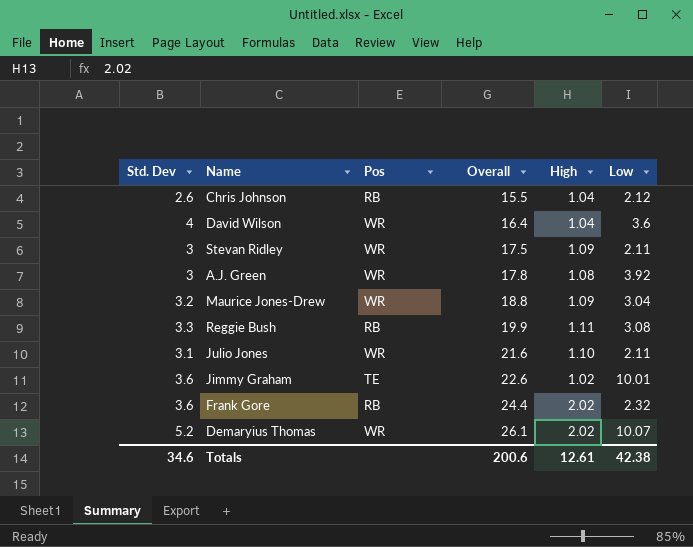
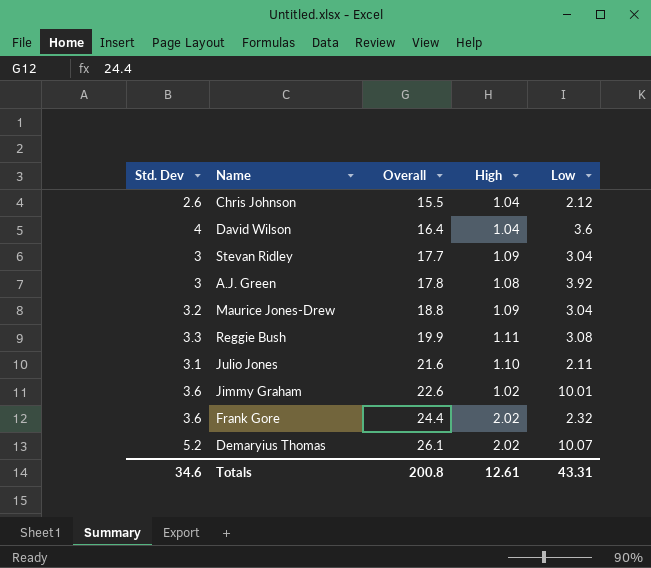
column Pos | position: 3 -> none
Stevan Ridley | Overall: 17.5 -> 17.7
Stevan Ridley | Low: 2.11 -> 3.04
Totals | Overall: 200.6 -> 200.8
Totals | Low: 42.38 -> 43.31

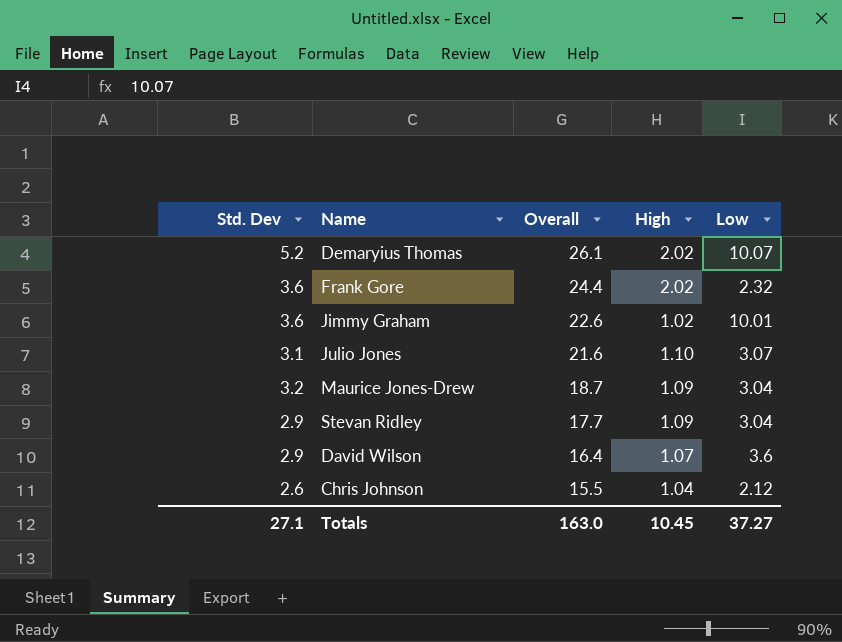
row order: Overall ascending -> Overall descending
row A.J. Green: 3 | 17.8 | 1.08 | 3.92 -> none
row Reggie Bush: 3.3 | 19.9 | 1.11 | 3.08 -> none
Julio Jones | Low: 2.11 -> 3.07
Maurice Jones-Drew | Overall: 18.8 -> 18.7
Stevan Ridley | Std. Dev: 3 -> 2.9
David Wilson | Std. Dev: 4 -> 2.9
David Wilson | High: 1.04 -> 1.07
Totals | Std. Dev: 34.6 -> 27.1
Totals | Overall: 200.8 -> 163.0
Totals | High: 12.61 -> 10.45
Totals | Low: 43.31 -> 37.27

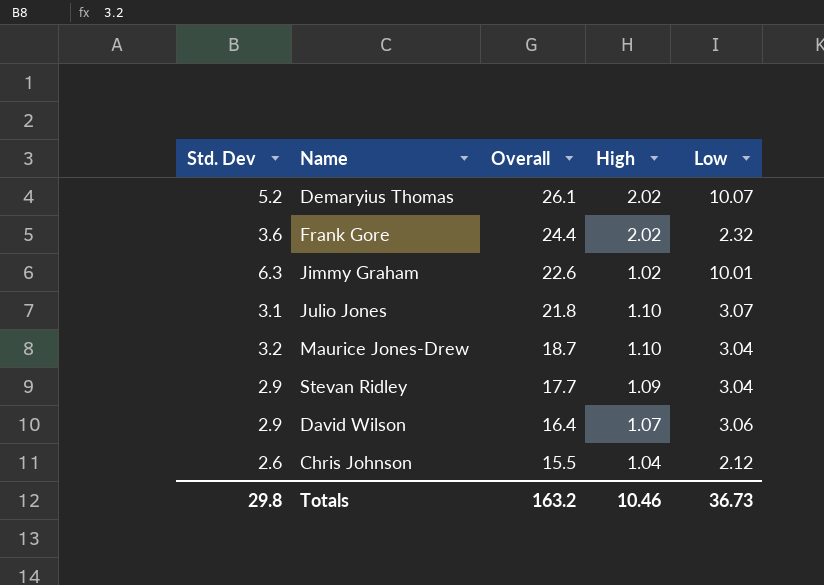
Jimmy Graham | Std. Dev: 3.6 -> 6.3
Julio Jones | Overall: 21.6 -> 21.8
Maurice Jones-Drew | High: 1.09 -> 1.10
David Wilson | Low: 3.6 -> 3.06
Totals | Std. Dev: 27.1 -> 29.8
Totals | Overall: 163.0 -> 163.2
Totals | High: 10.45 -> 10.46
Totals | Low: 37.27 -> 36.73

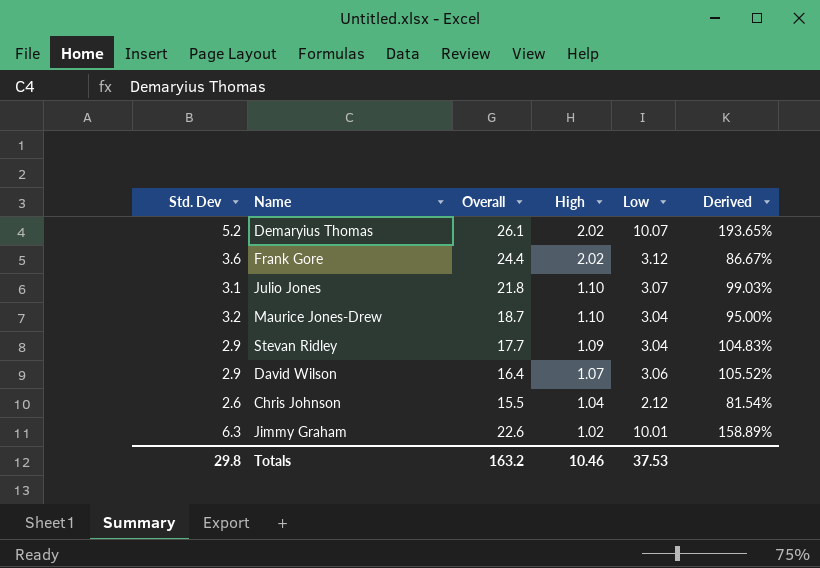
row order: Overall descending -> High descending
column Derived | formula: none -> [Low] / [Std. Dev]
Frank Gore | Low: 2.32 -> 3.12
Totals | Low: 36.73 -> 37.53

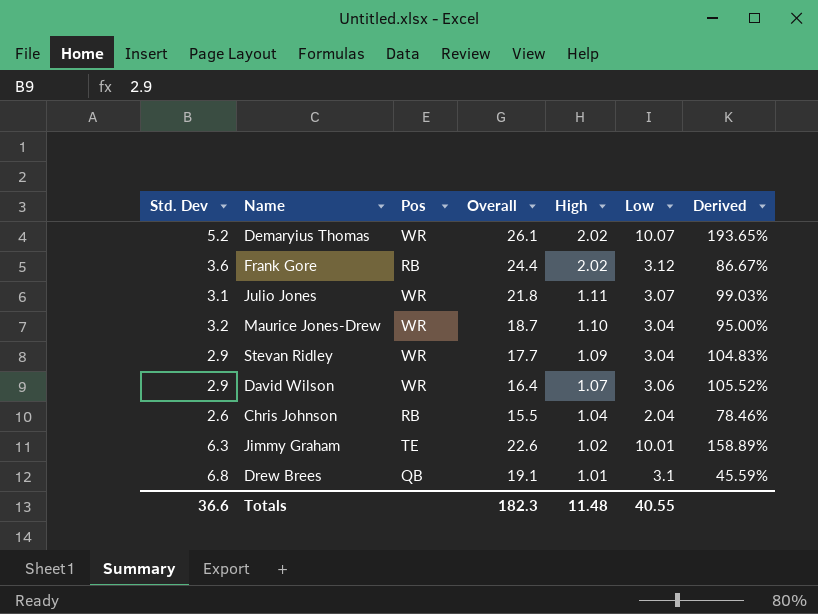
column Pos | position: none -> 3
Julio Jones | High: 1.10 -> 1.11
Chris Johnson | Low: 2.12 -> 2.04
Chris Johnson | Derived: 81.54% -> 78.46%
row Drew Brees: none -> 6.8 | QB | 19.1 | 1.01 | 3.1 | 45.59%
Totals | Std. Dev: 29.8 -> 36.6
Totals | Overall: 163.2 -> 182.3
Totals | High: 10.46 -> 11.48
Totals | Low: 37.53 -> 40.55

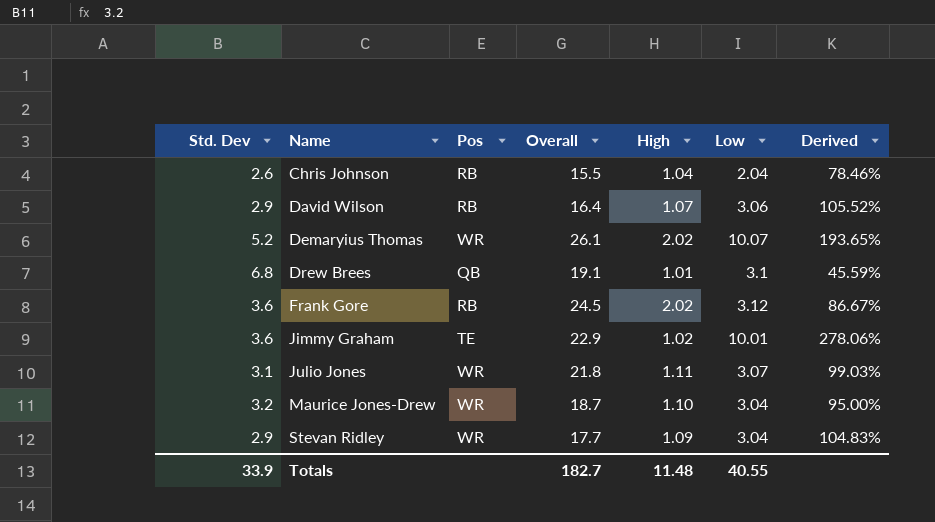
row order: High descending -> Name ascending
David Wilson | Pos: WR -> RB
Frank Gore | Overall: 24.4 -> 24.5
Jimmy Graham | Std. Dev: 6.3 -> 3.6
Jimmy Graham | Overall: 22.6 -> 22.9
Jimmy Graham | Derived: 158.89% -> 278.06%
Totals | Std. Dev: 36.6 -> 33.9
Totals | Overall: 182.3 -> 182.7

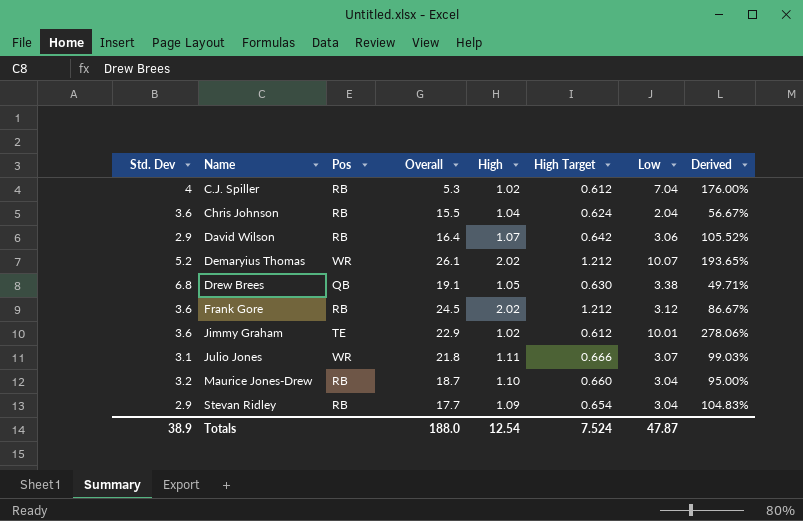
column High Target | formula: none -> [High] * 0.6
row C.J. Spiller: none -> 4 | RB | 5.3 | 1.02 | 0.612 | 7.04 | 176.00%
Chris Johnson | Std. Dev: 2.6 -> 3.6
Chris Johnson | Derived: 78.46% -> 56.67%
Drew Brees | High: 1.01 -> 1.05
Drew Brees | Low: 3.1 -> 3.38
Drew Brees | Derived: 45.59% -> 49.71%
Maurice Jones-Drew | Pos: WR -> RB
Stevan Ridley | Pos: WR -> RB
Totals | Std. Dev: 33.9 -> 38.9
Totals | Overall: 182.7 -> 188.0
Totals | High: 11.48 -> 12.54
Totals | Low: 40.55 -> 47.87

